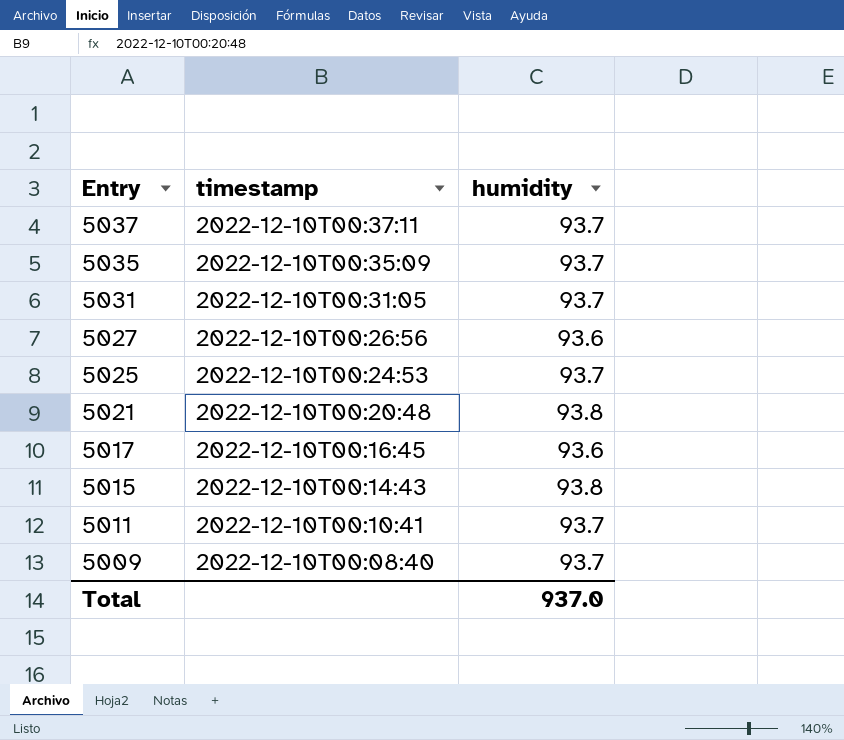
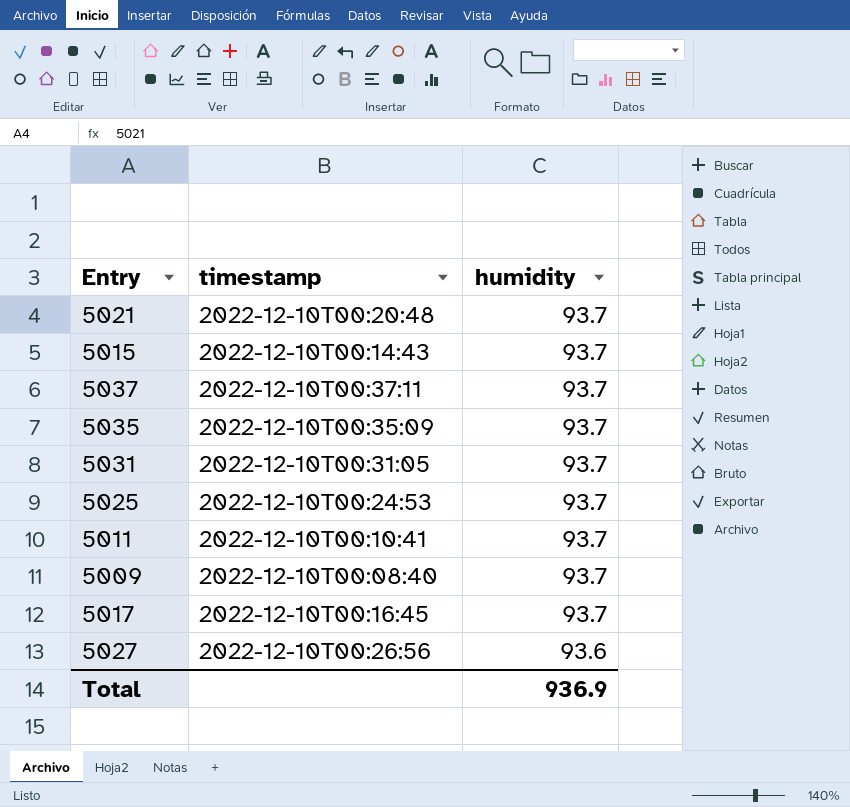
row order: Entry descending -> humidity descending
5021 | humidity: 93.8 -> 93.7
5015 | humidity: 93.8 -> 93.7
5017 | humidity: 93.6 -> 93.7
Total | humidity: 937.0 -> 936.9

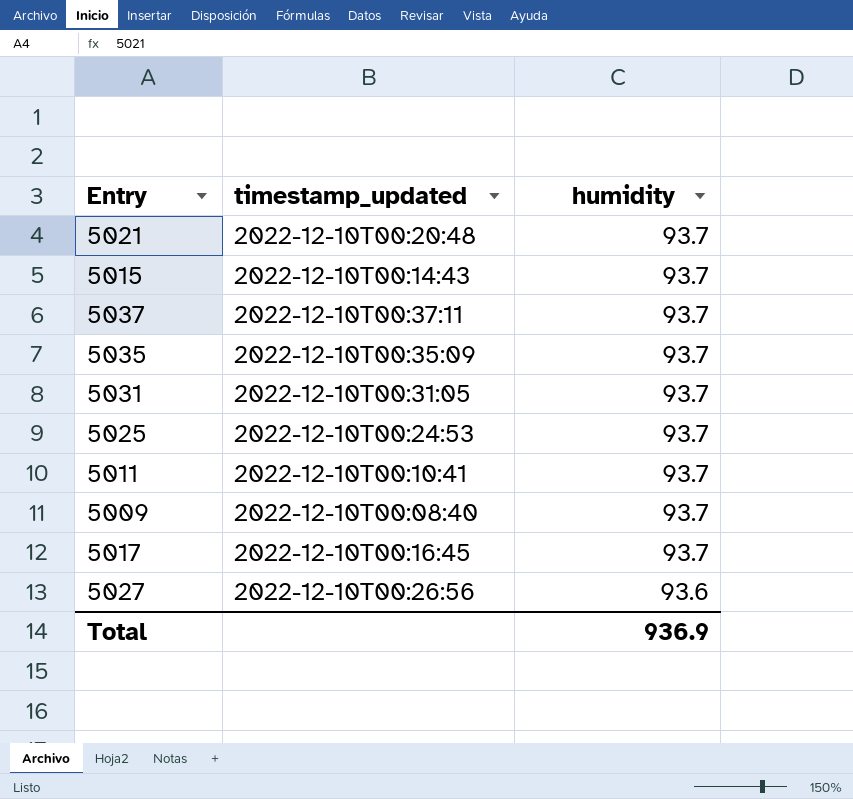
column name: timestamp -> timestamp_updated

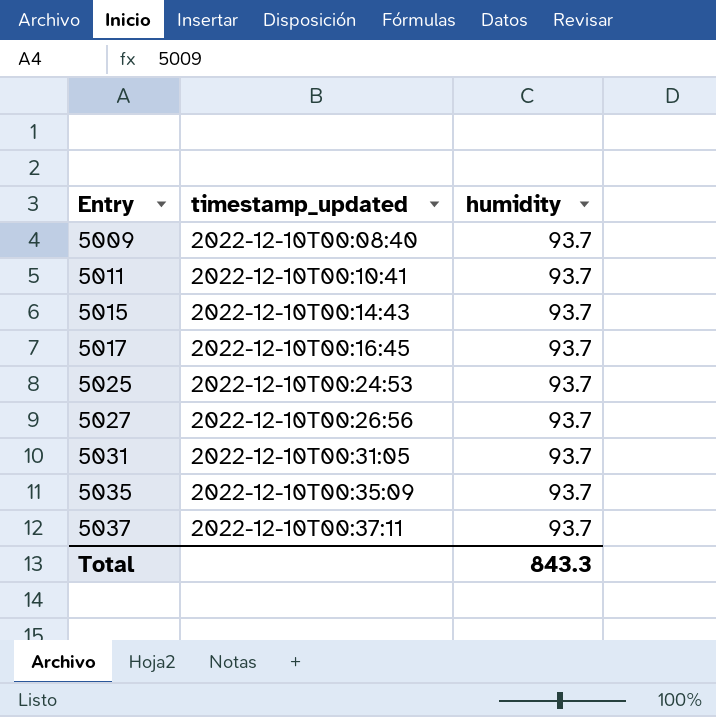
row order: humidity descending -> Entry ascending
row 5021: 2022-12-10T00:20:48 | 93.7 -> none
5027 | humidity: 93.6 -> 93.7
Total | humidity: 936.9 -> 843.3

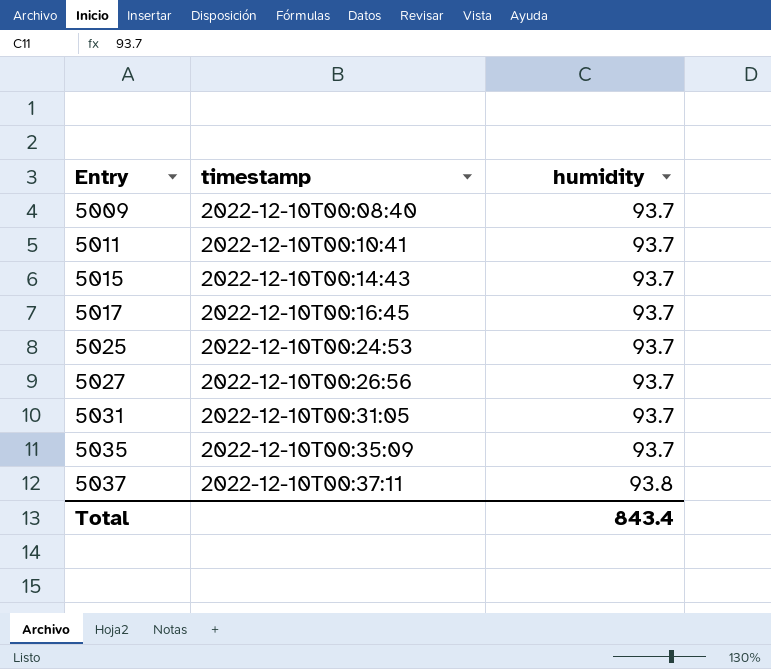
column name: timestamp_updated -> timestamp
5037 | humidity: 93.7 -> 93.8
Total | humidity: 843.3 -> 843.4

